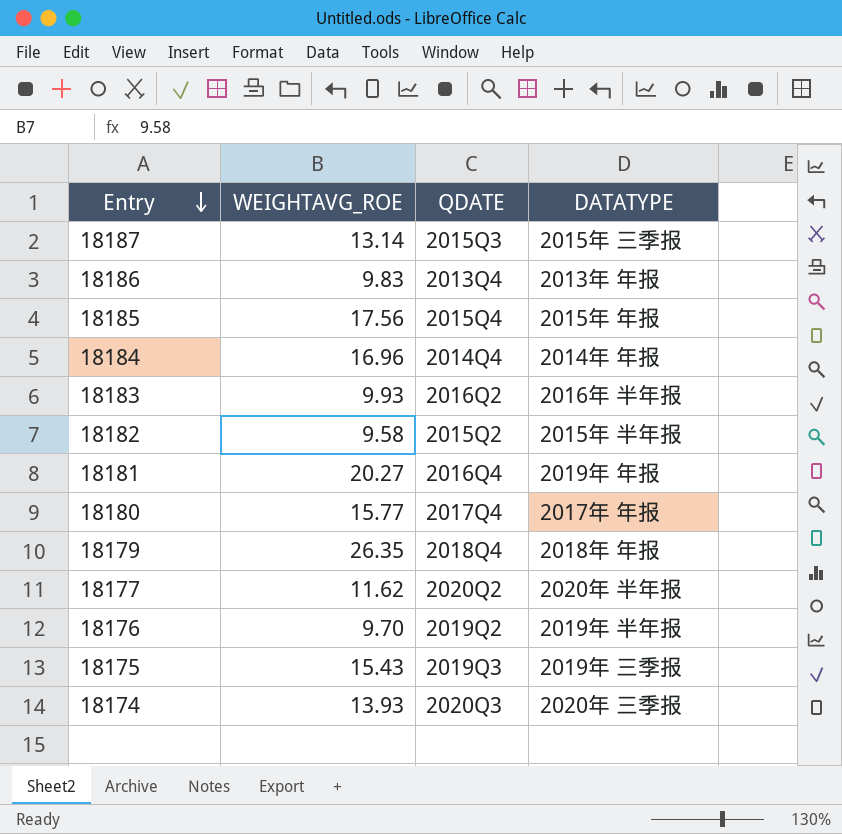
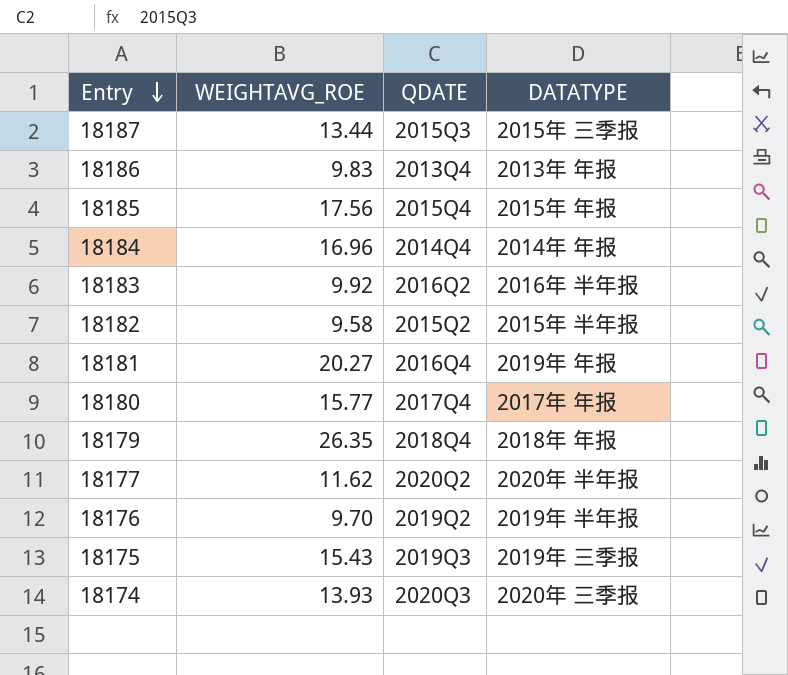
18187 | WEIGHTAVG_ROE: 13.14 -> 13.44
18183 | WEIGHTAVG_ROE: 9.93 -> 9.92

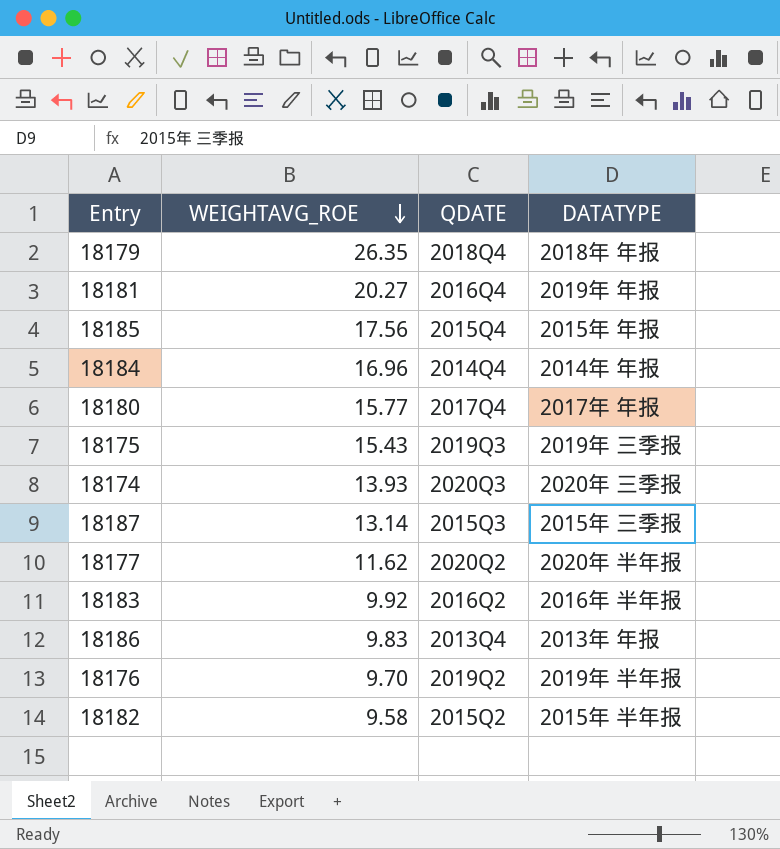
row order: Entry descending -> WEIGHTAVG_ROE descending
18187 | WEIGHTAVG_ROE: 13.44 -> 13.14

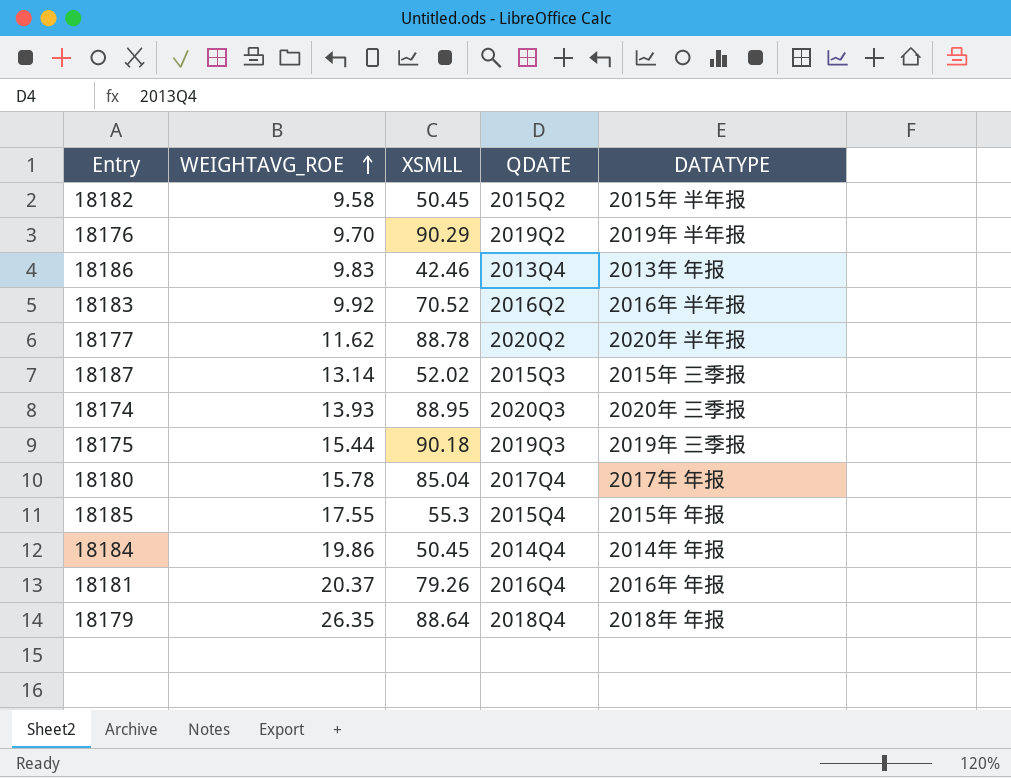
row order: WEIGHTAVG_ROE descending -> WEIGHTAVG_ROE ascending
column XSMLL | position: none -> 3
18175 | WEIGHTAVG_ROE: 15.43 -> 15.44
18180 | WEIGHTAVG_ROE: 15.77 -> 15.78
18185 | WEIGHTAVG_ROE: 17.56 -> 17.55
18184 | WEIGHTAVG_ROE: 16.96 -> 19.86
18181 | WEIGHTAVG_ROE: 20.27 -> 20.37
18181 | DATATYPE: 2019年 年报 -> 2016年 年报

